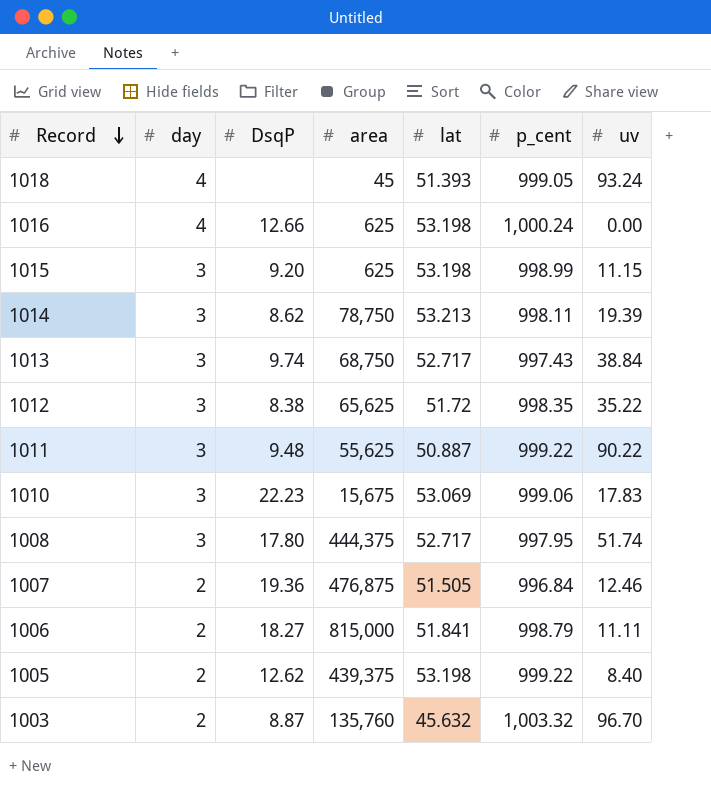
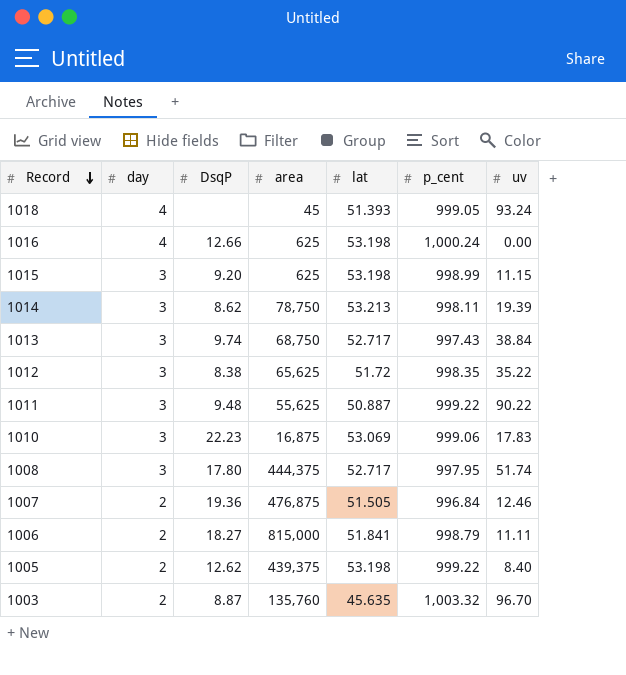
1010 | area: 15,675 -> 16,875
1003 | lat: 45.632 -> 45.635

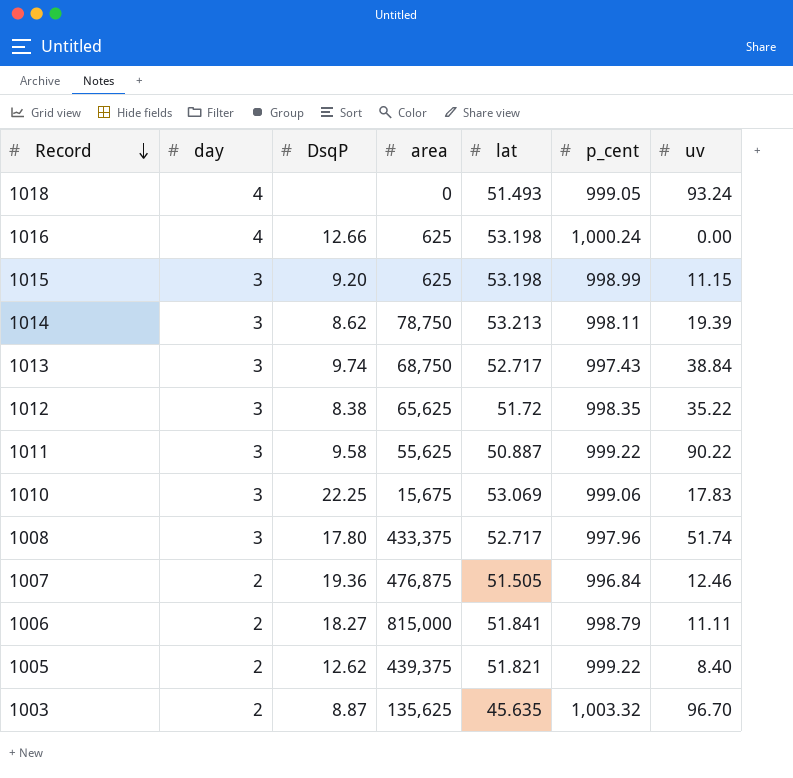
1018 | area: 45 -> 0
1018 | lat: 51.393 -> 51.493
1011 | DsqP: 9.48 -> 9.58
1010 | DsqP: 22.23 -> 22.25
1010 | area: 16,875 -> 15,675
1008 | area: 444,375 -> 433,375
1008 | p_cent: 997.95 -> 997.96
1005 | lat: 53.198 -> 51.821
1003 | area: 135,760 -> 135,625

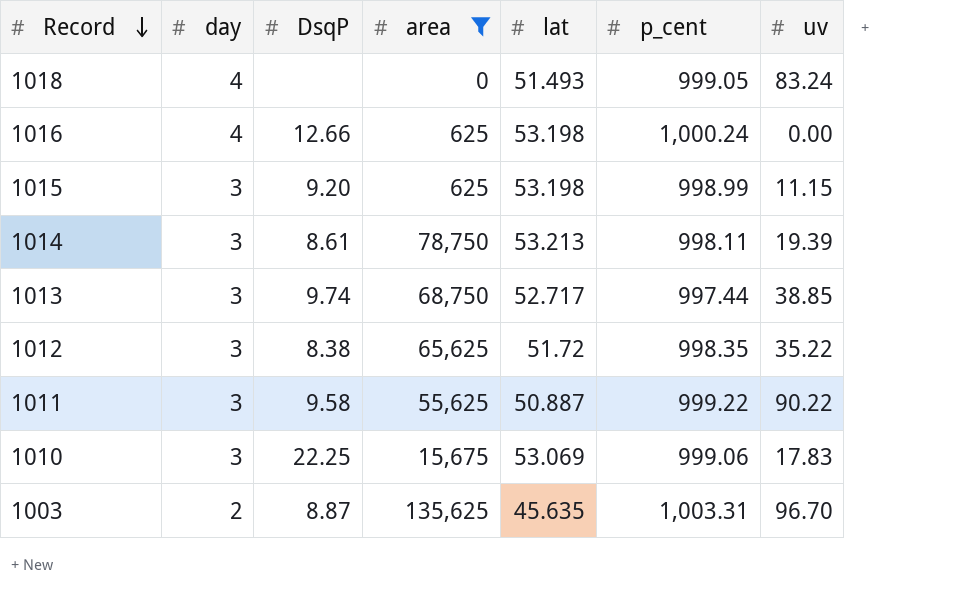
filter: none -> area <= 135,625
1018 | uv: 93.24 -> 83.24
1014 | DsqP: 8.62 -> 8.61
1013 | p_cent: 997.43 -> 997.44
1013 | uv: 38.84 -> 38.85
1003 | p_cent: 1,003.32 -> 1,003.31

